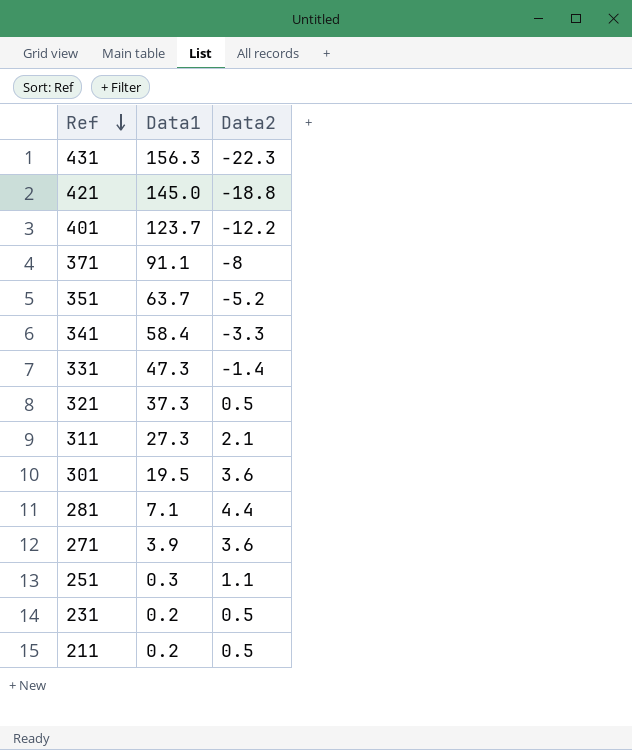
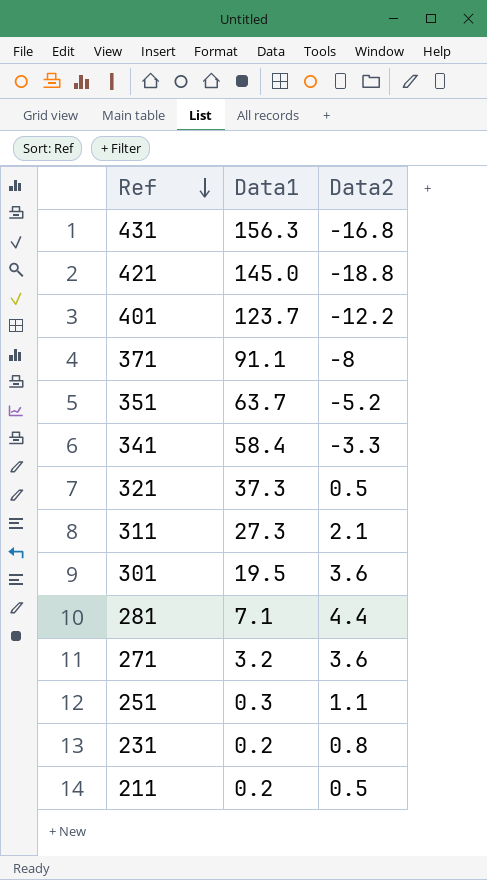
row 331: 47.3 | -1.4 -> none
431 | Data2: -22.3 -> -16.8
271 | Data1: 3.9 -> 3.2
231 | Data2: 0.5 -> 0.8

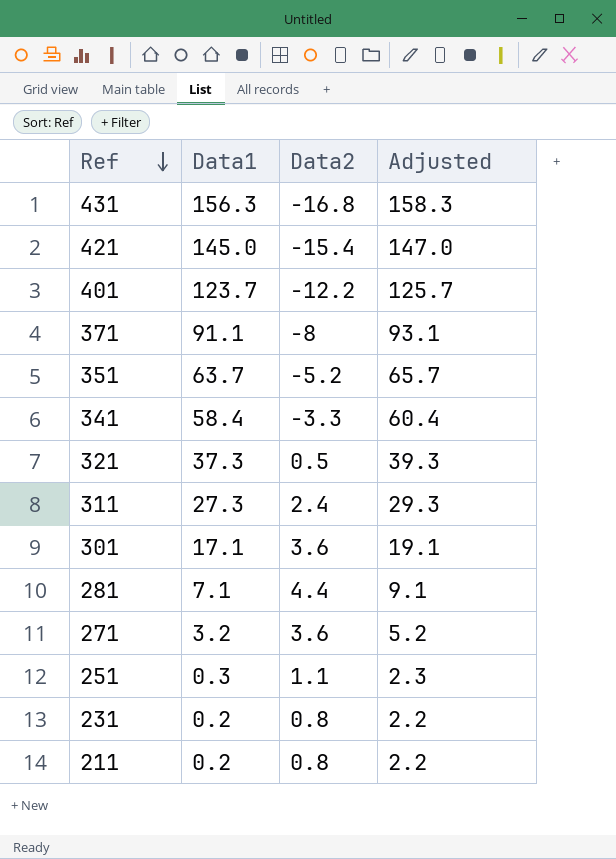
column Adjusted | formula: none -> [Data1] + 2
421 | Data2: -18.8 -> -15.4
311 | Data2: 2.1 -> 2.4
301 | Data1: 19.5 -> 17.1
211 | Data2: 0.5 -> 0.8

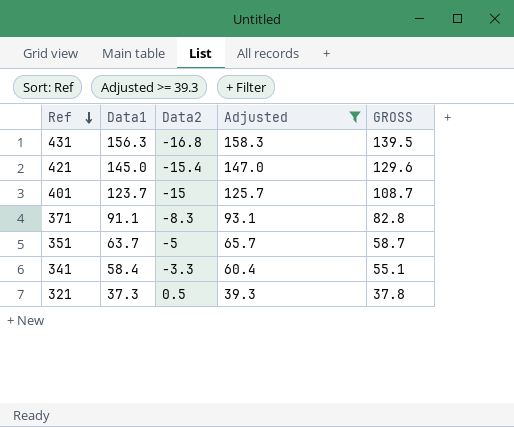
filter: none -> Adjusted >= 39.3
column GROSS | formula: none -> [Data1] + [Data2]
401 | Data2: -12.2 -> -15
371 | Data2: -8 -> -8.3
351 | Data2: -5.2 -> -5

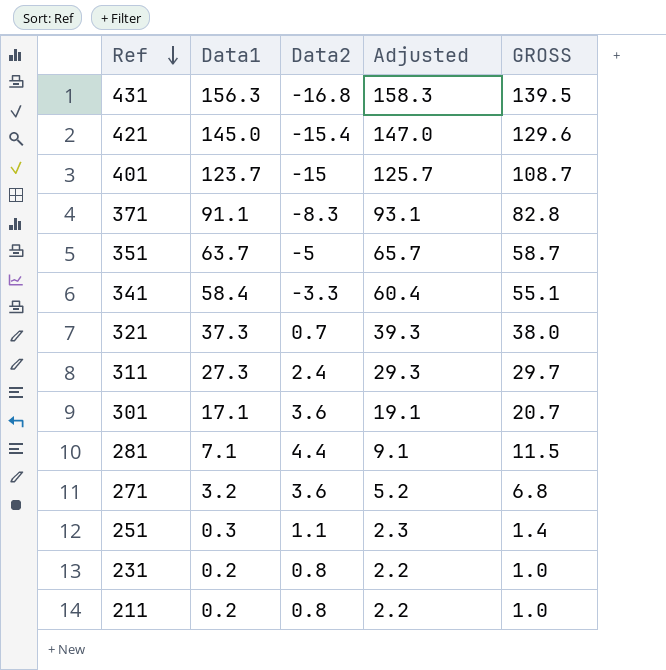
filter: Adjusted >= 39.3 -> none
321 | Data2: 0.5 -> 0.7
321 | GROSS: 37.8 -> 38.0

